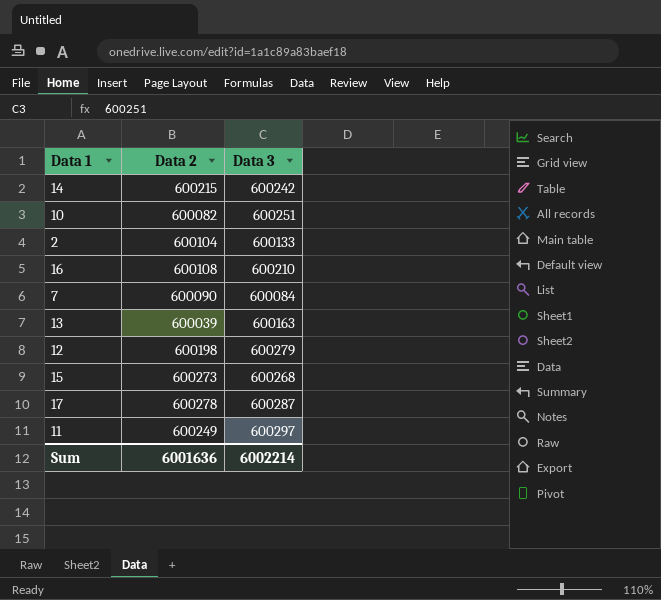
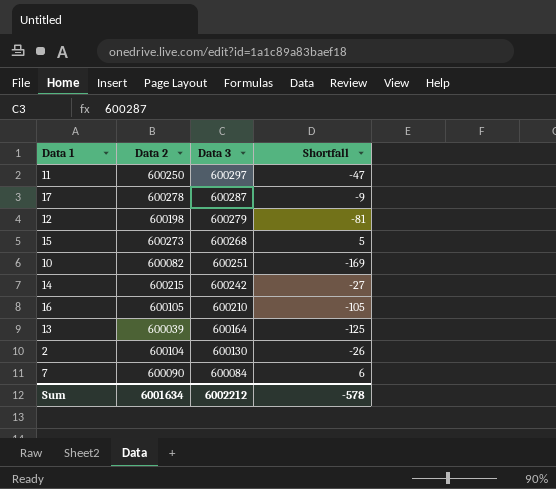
row order: none -> Data 3 descending
column Shortfall | formula: none -> [Data 2] - [Data 3]
11 | Data 2: 600249 -> 600250
16 | Data 2: 600108 -> 600105
13 | Data 3: 600163 -> 600164
2 | Data 3: 600133 -> 600130
Sum | Data 2: 6001636 -> 6001634
Sum | Data 3: 6002214 -> 6002212

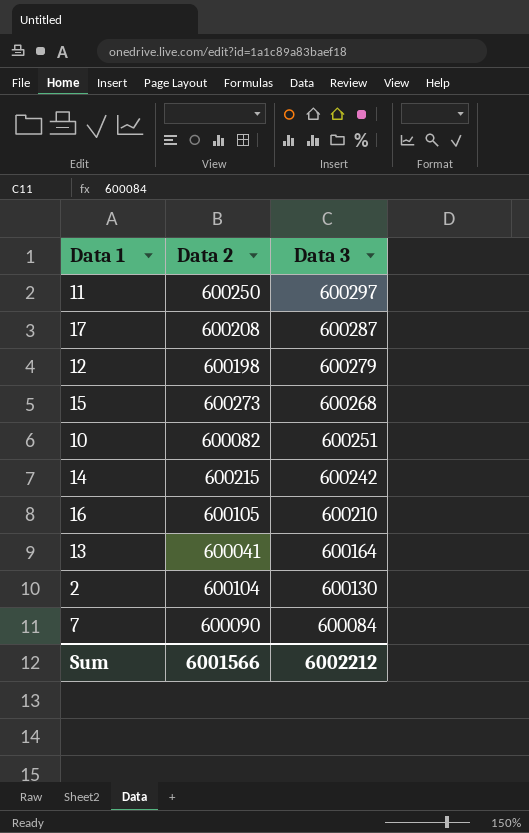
column Shortfall | formula: [Data 2] - [Data 3] -> none
17 | Data 2: 600278 -> 600208
13 | Data 2: 600039 -> 600041
Sum | Data 2: 6001634 -> 6001566

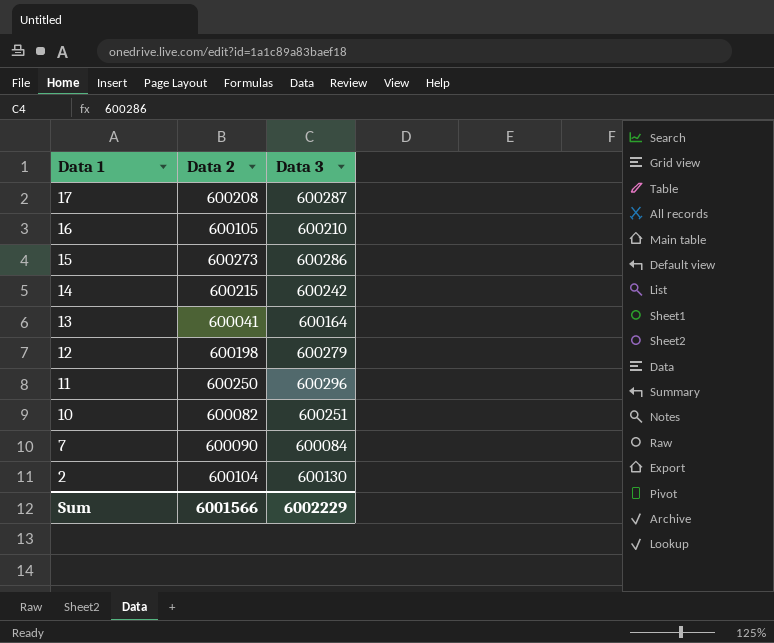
row order: Data 3 descending -> Data 1 descending
15 | Data 3: 600268 -> 600286
11 | Data 3: 600297 -> 600296
Sum | Data 3: 6002212 -> 6002229

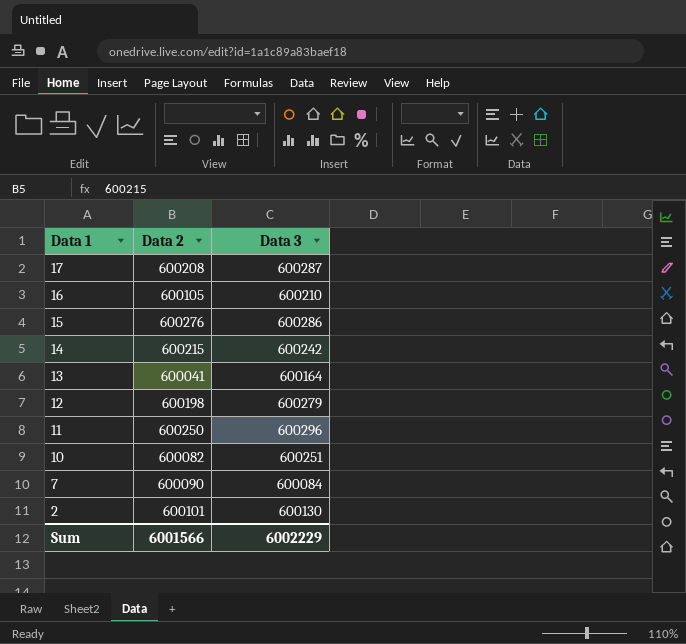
15 | Data 2: 600273 -> 600276
2 | Data 2: 600104 -> 600101

